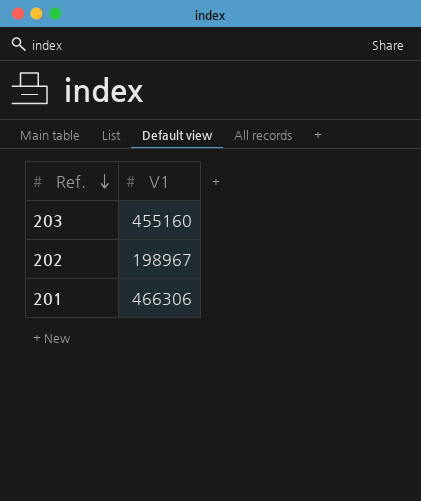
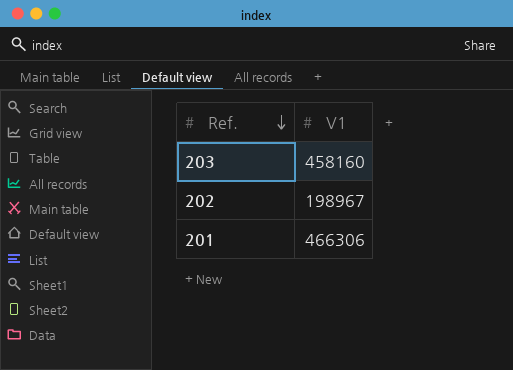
203 | V1: 455160 -> 458160

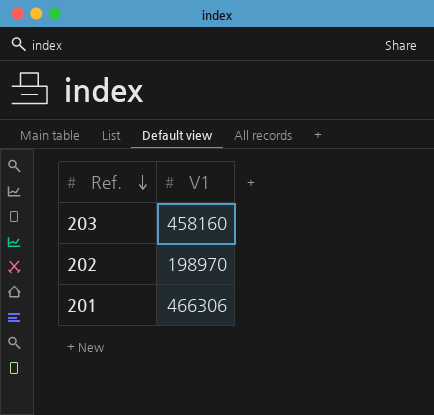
202 | V1: 198967 -> 198970

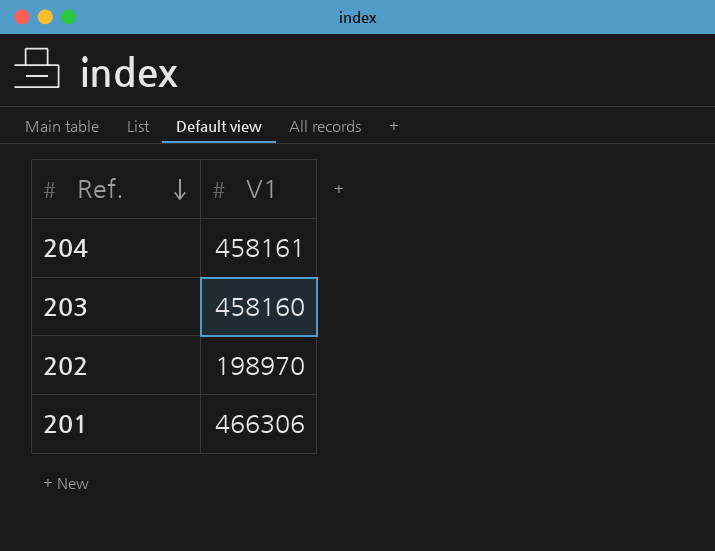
row 204: none -> 458161

